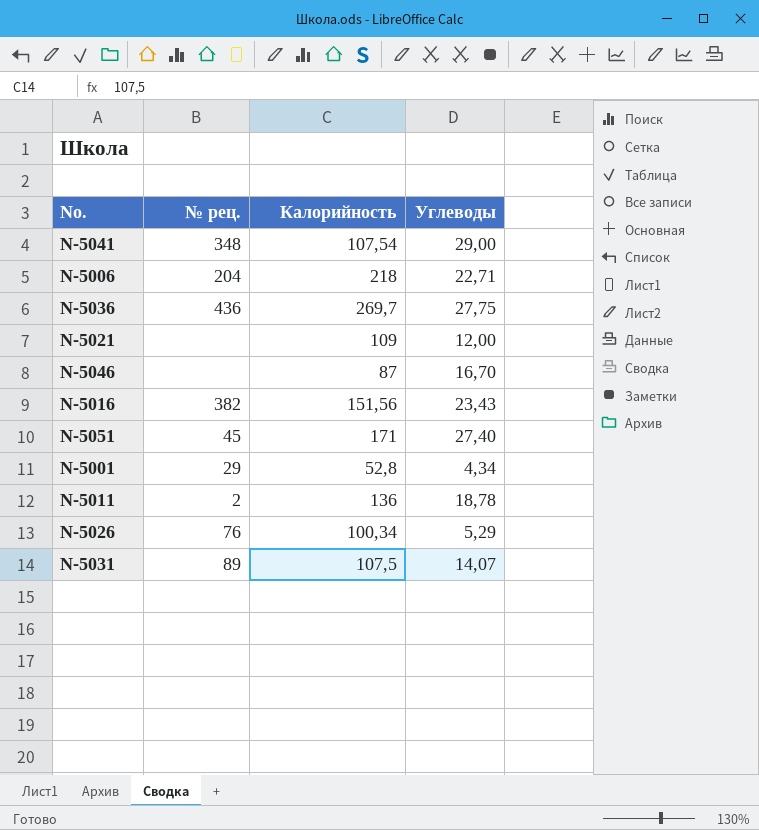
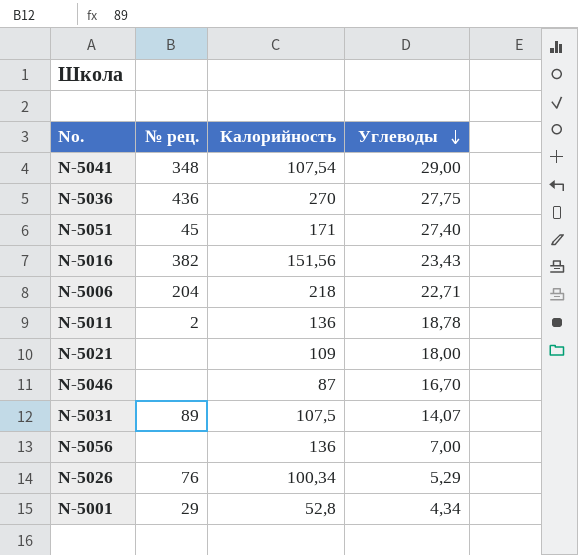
row order: none -> Углеводы descending
N-5036 | Калорийность: 269,7 -> 270
N-5021 | Углеводы: 12,00 -> 18,00
row N-5056: none -> none | 136 | 7,00

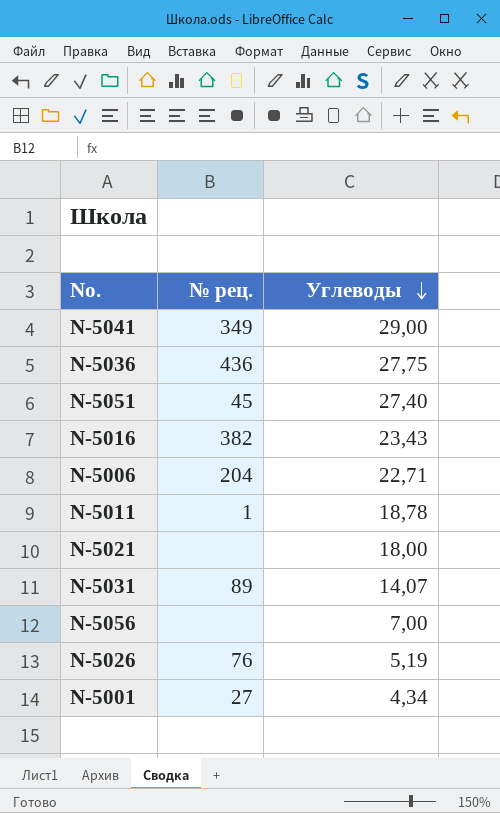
column Калорийность | position: 3 -> none
row N-5046: none | 87 | 16,70 -> none
N-5041 | № рец.: 348 -> 349
N-5011 | № рец.: 2 -> 1
N-5026 | Углеводы: 5,29 -> 5,19
N-5001 | № рец.: 29 -> 27

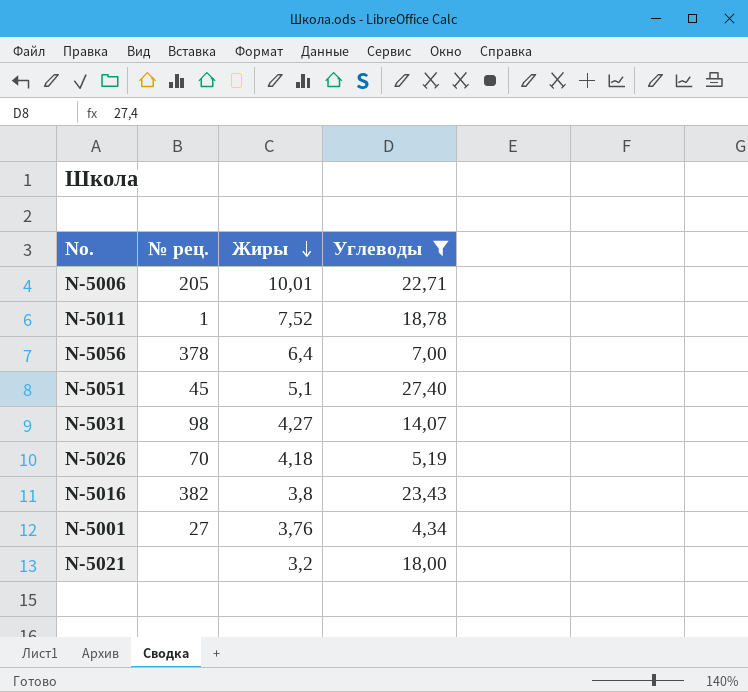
filter: none -> Углеводы <= 27,40
row order: Углеводы descending -> Жиры descending
column Жиры | position: none -> 3
N-5006 | № рец.: 204 -> 205
N-5056 | № рец.: none -> 378
N-5031 | № рец.: 89 -> 98
N-5026 | № рец.: 76 -> 70

